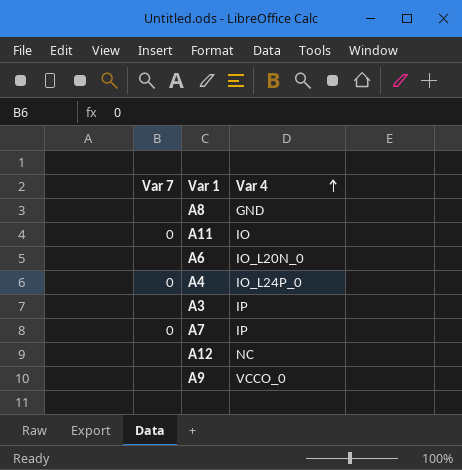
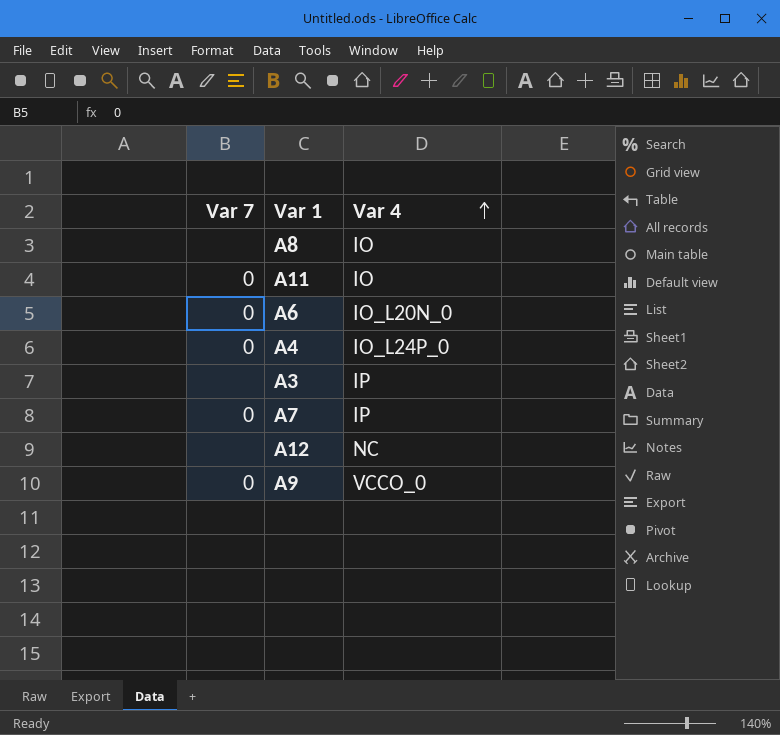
A8 | Var 4: GND -> IO
A6 | Var 7: none -> 0
A9 | Var 7: none -> 0

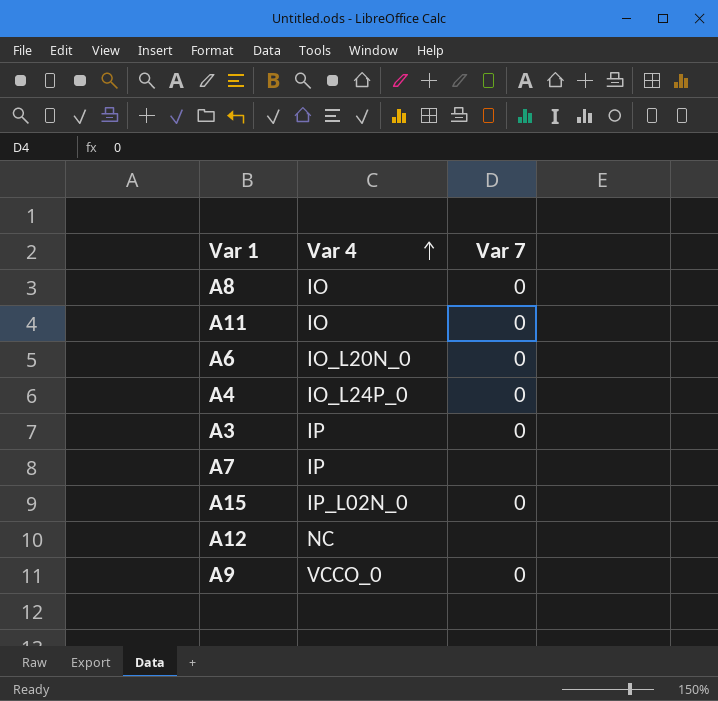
column Var 7 | position: 1 -> 3
A8 | Var 7: none -> 0
A3 | Var 7: none -> 0
A7 | Var 7: 0 -> none
row A15: none -> IP_L02N_0 | 0

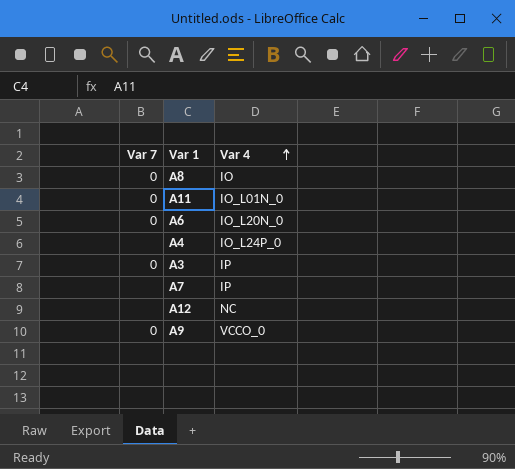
column Var 7 | position: 3 -> 1
row A15: IP_L02N_0 | 0 -> none
A11 | Var 4: IO -> IO_L01N_0
A4 | Var 7: 0 -> none

